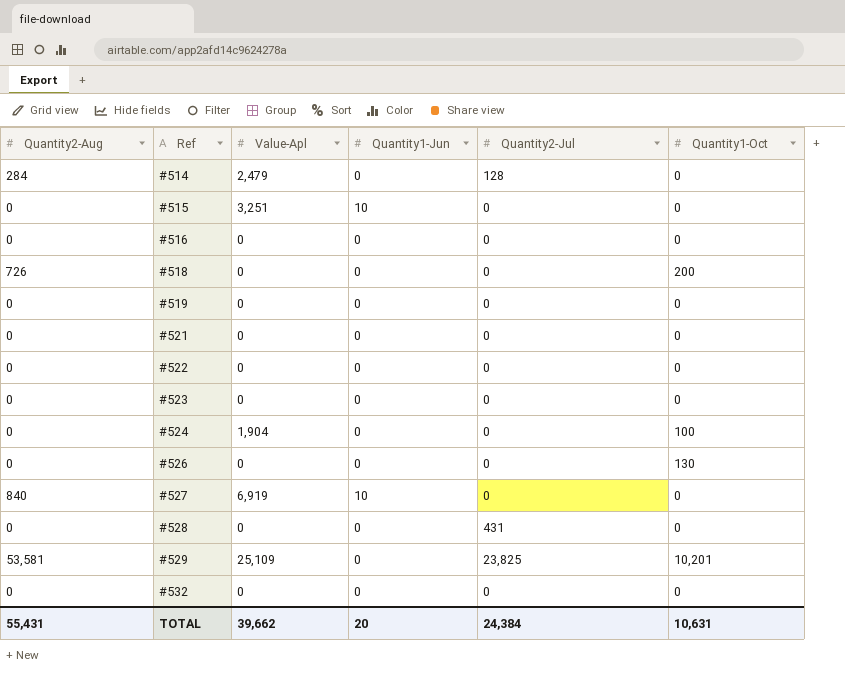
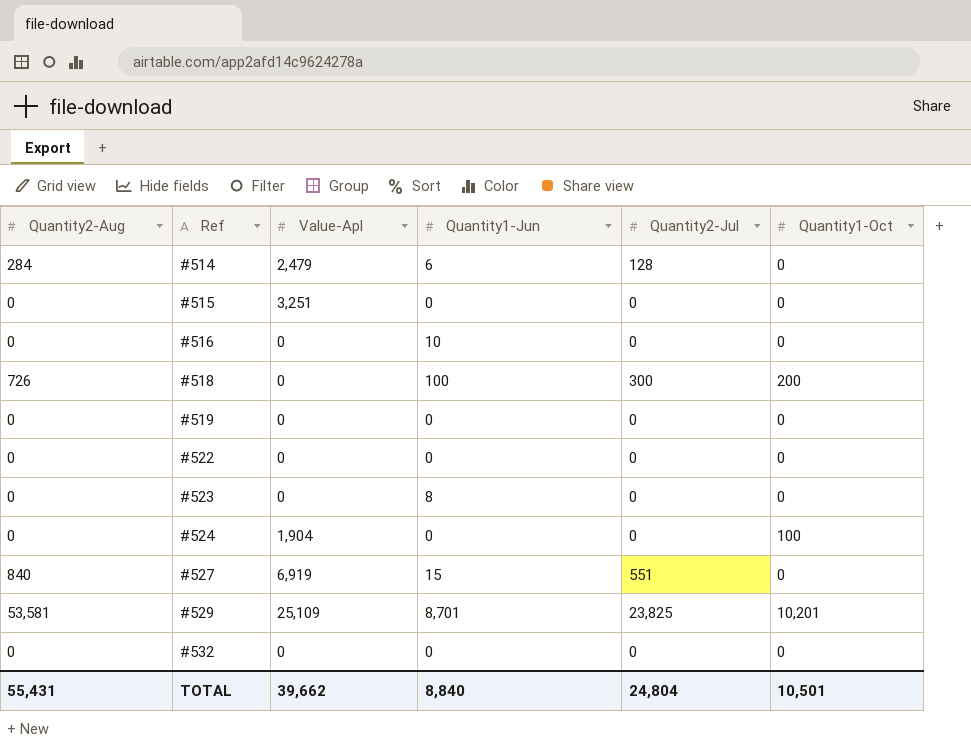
row #521: 0 | 0 | 0 | 0 | 0 -> none
row #526: 0 | 0 | 0 | 0 | 130 -> none
row #528: 0 | 0 | 0 | 431 | 0 -> none
#514 | Quantity1-Jun: 0 -> 6
#515 | Quantity1-Jun: 10 -> 0
#516 | Quantity1-Jun: 0 -> 10
#518 | Quantity1-Jun: 0 -> 100
#518 | Quantity2-Jul: 0 -> 300
#523 | Quantity1-Jun: 0 -> 8
#527 | Quantity1-Jun: 10 -> 15
#527 | Quantity2-Jul: 0 -> 551
#529 | Quantity1-Jun: 0 -> 8,701
TOTAL | Quantity1-Jun: 20 -> 8,840
TOTAL | Quantity2-Jul: 24,384 -> 24,804
TOTAL | Quantity1-Oct: 10,631 -> 10,501

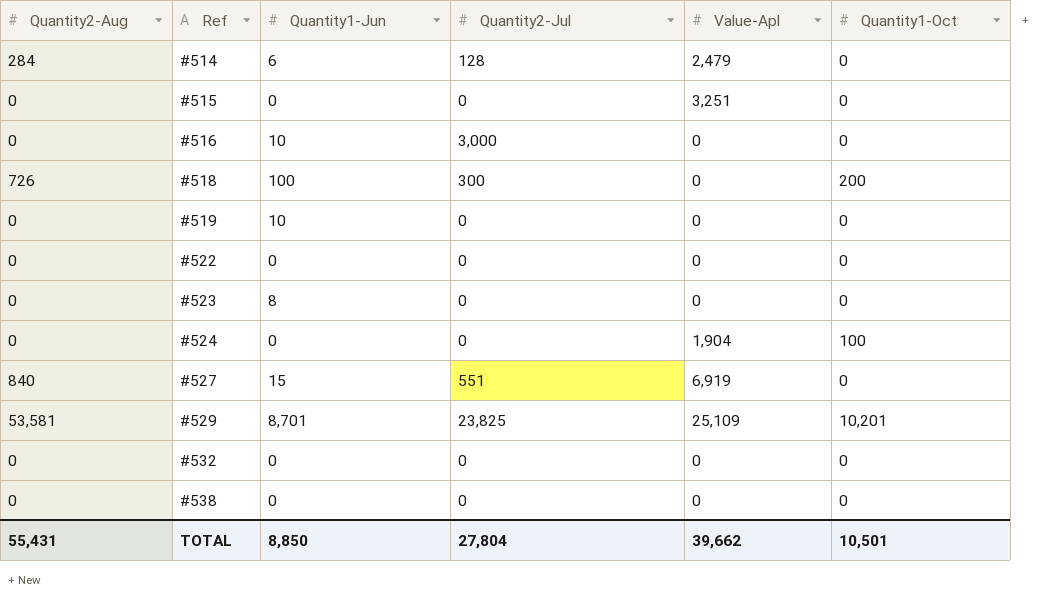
column Value-Apl | position: 3 -> 5
#516 | Quantity2-Jul: 0 -> 3,000
#519 | Quantity1-Jun: 0 -> 10
row #538: none -> 0 | 0 | 0 | 0 | 0
TOTAL | Quantity1-Jun: 8,840 -> 8,850
TOTAL | Quantity2-Jul: 24,804 -> 27,804

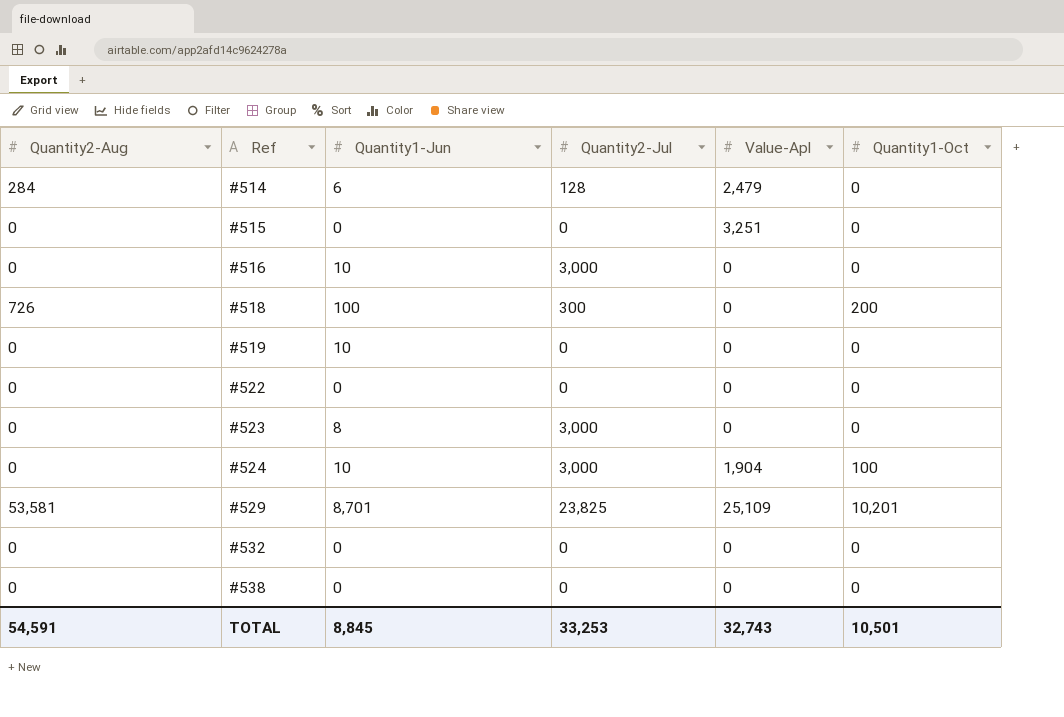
row #527: 840 | 15 | 551 | 6,919 | 0 -> none
#523 | Quantity2-Jul: 0 -> 3,000
#524 | Quantity1-Jun: 0 -> 10
#524 | Quantity2-Jul: 0 -> 3,000
TOTAL | Quantity2-Aug: 55,431 -> 54,591
TOTAL | Quantity1-Jun: 8,850 -> 8,845
TOTAL | Quantity2-Jul: 27,804 -> 33,253
TOTAL | Value-Apl: 39,662 -> 32,743

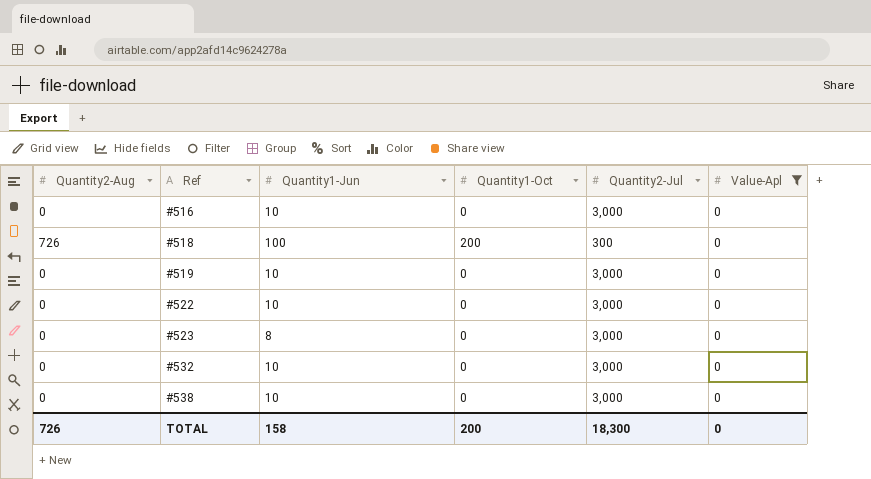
filter: none -> Value-Apl = 0
column Quantity1-Oct | position: 6 -> 4
#519 | Quantity2-Jul: 0 -> 3,000
#522 | Quantity1-Jun: 0 -> 10
#522 | Quantity2-Jul: 0 -> 3,000
#532 | Quantity1-Jun: 0 -> 10
#532 | Quantity2-Jul: 0 -> 3,000
#538 | Quantity1-Jun: 0 -> 10
#538 | Quantity2-Jul: 0 -> 3,000
TOTAL | Quantity2-Aug: 54,591 -> 726
TOTAL | Quantity1-Jun: 8,845 -> 158
TOTAL | Quantity1-Oct: 10,501 -> 200
TOTAL | Quantity2-Jul: 33,253 -> 18,300
TOTAL | Value-Apl: 32,743 -> 0

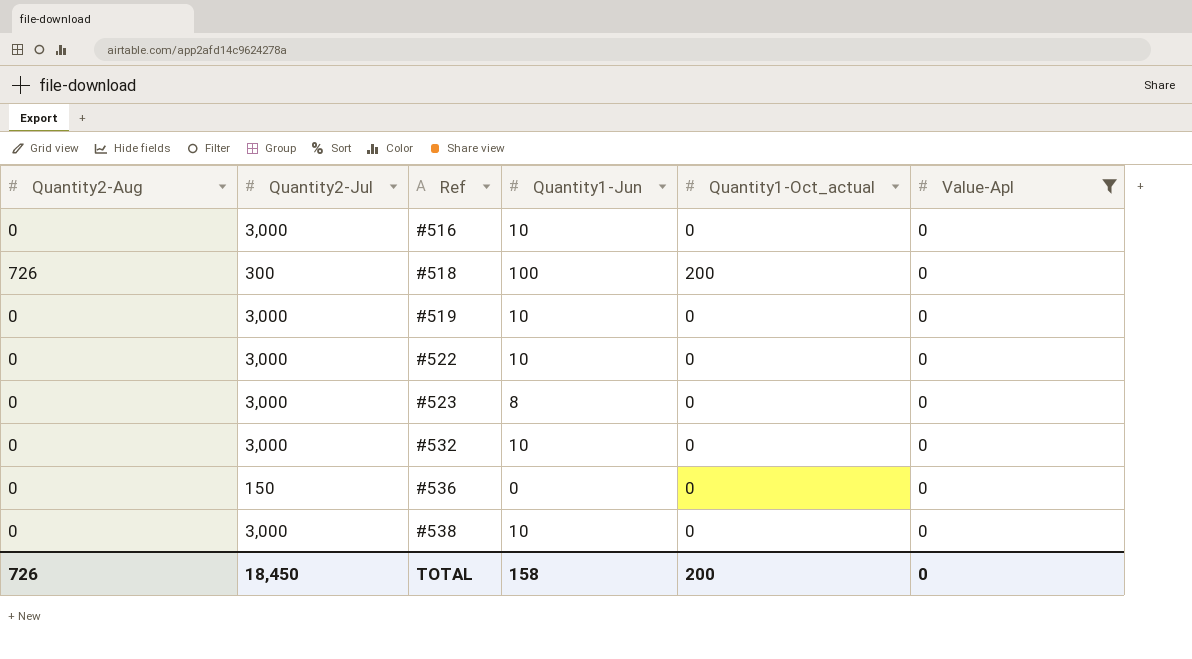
column Quantity2-Jul | position: 5 -> 2
column name: Quantity1-Oct -> Quantity1-Oct_actual
row #536: none -> 0 | 150 | 0 | 0 | 0
TOTAL | Quantity2-Jul: 18,300 -> 18,450

